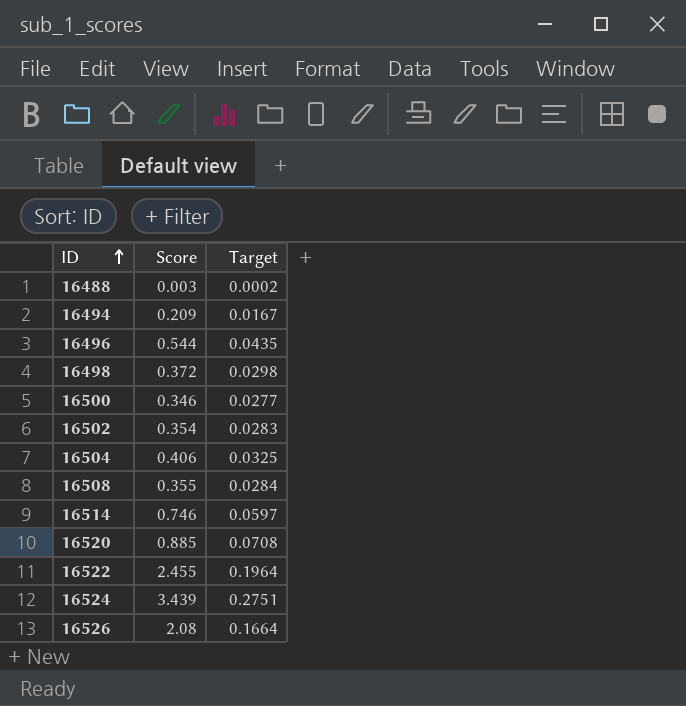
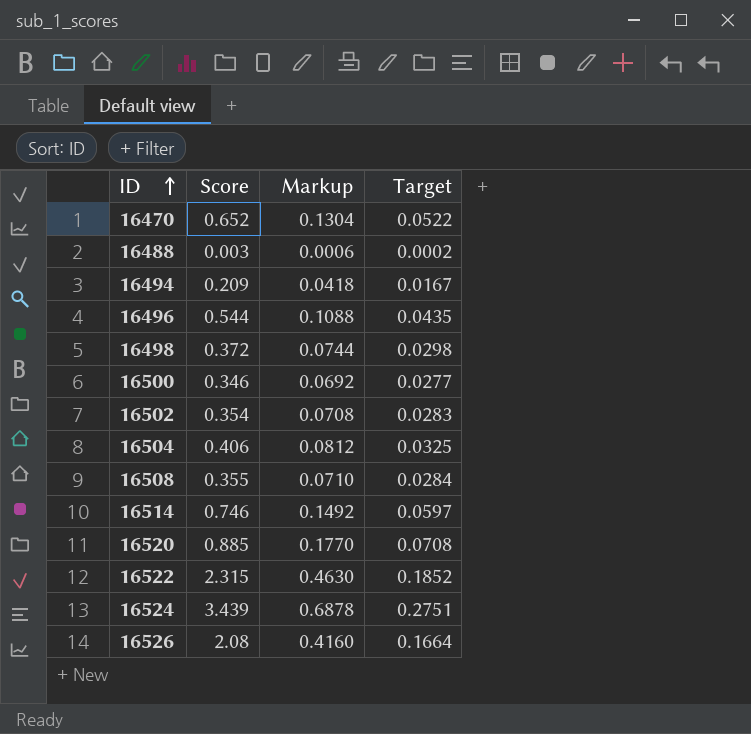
column Markup | formula: none -> [Score] * 0.2
row 16470: none -> 0.652 | 0.1304 | 0.0522
16522 | Score: 2.455 -> 2.315
16522 | Target: 0.1964 -> 0.1852

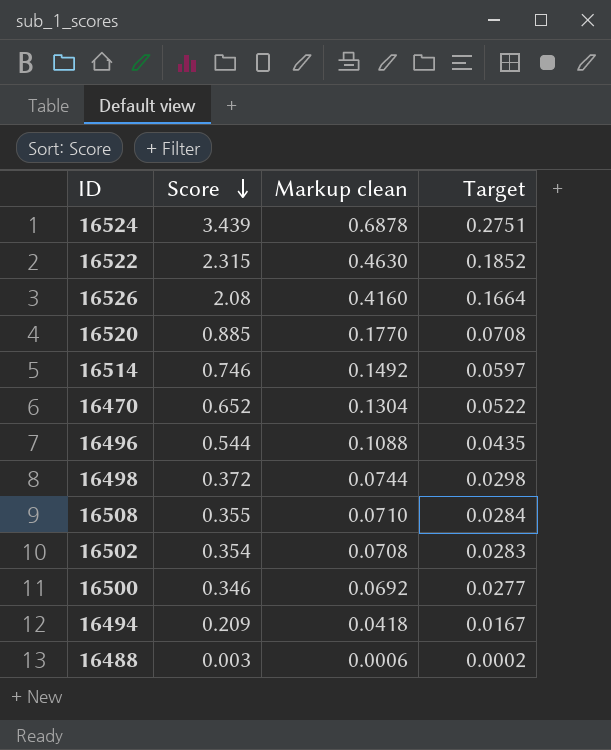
row order: ID ascending -> Score descending
column name: Markup -> Markup clean
row 16504: 0.406 | 0.0812 | 0.0325 -> none

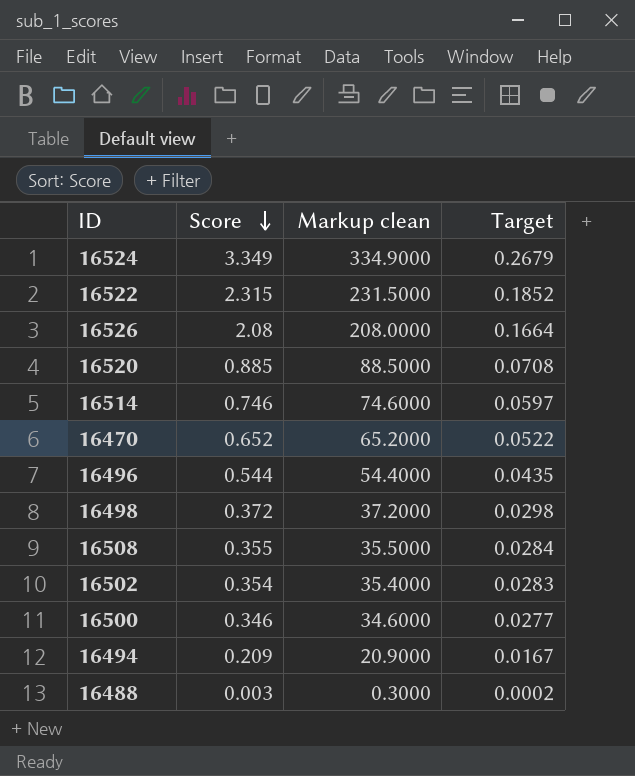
column Markup clean | formula: [Score] * 0.2 -> [Score] * 100
16524 | Score: 3.439 -> 3.349
16524 | Target: 0.2751 -> 0.2679

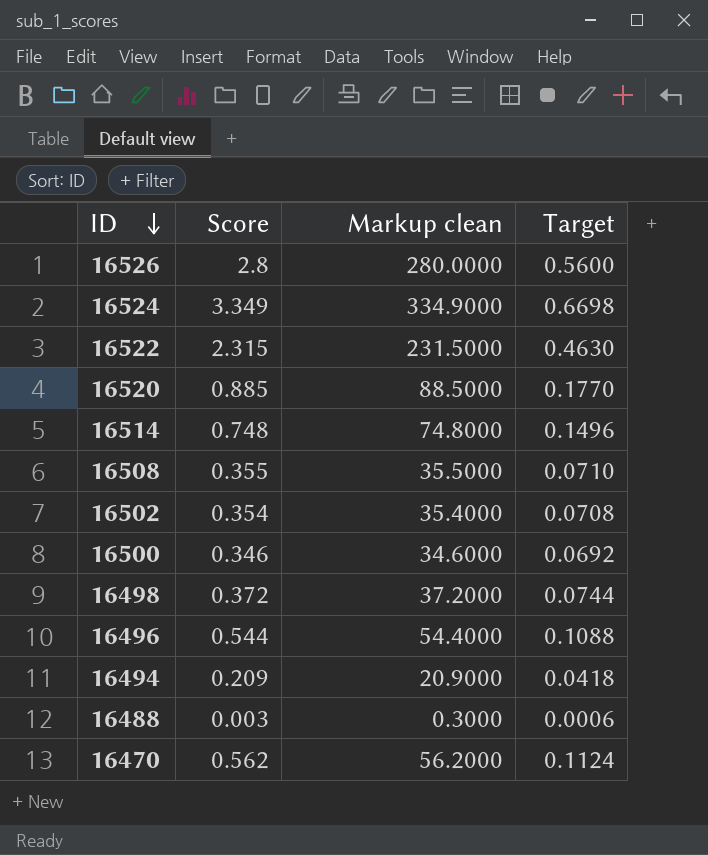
row order: Score descending -> ID descending
column Target | formula: [Score] * 0.08 -> [Score] * 0.2
16526 | Score: 2.08 -> 2.8
16526 | Markup clean: 208.0000 -> 280.0000
16514 | Score: 0.746 -> 0.748
16514 | Markup clean: 74.6000 -> 74.8000
16470 | Score: 0.652 -> 0.562
16470 | Markup clean: 65.2000 -> 56.2000

